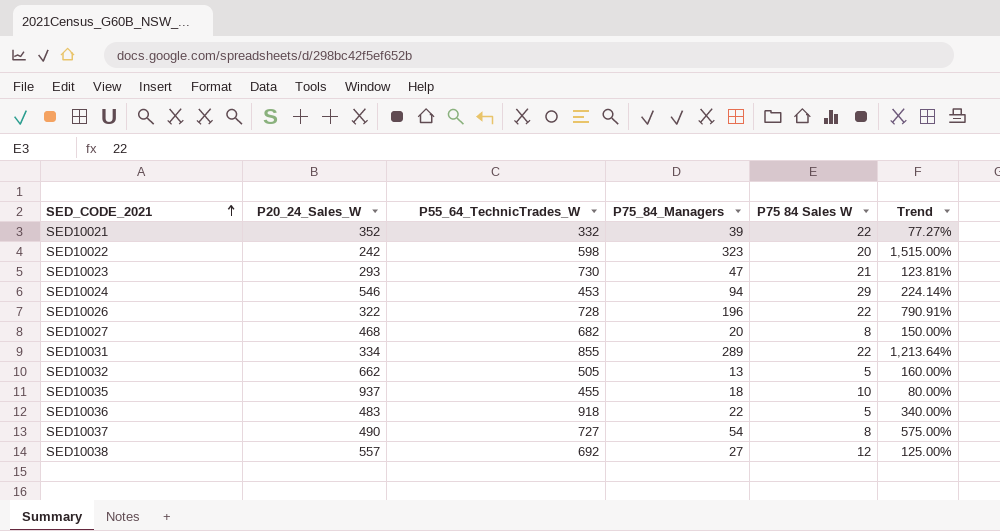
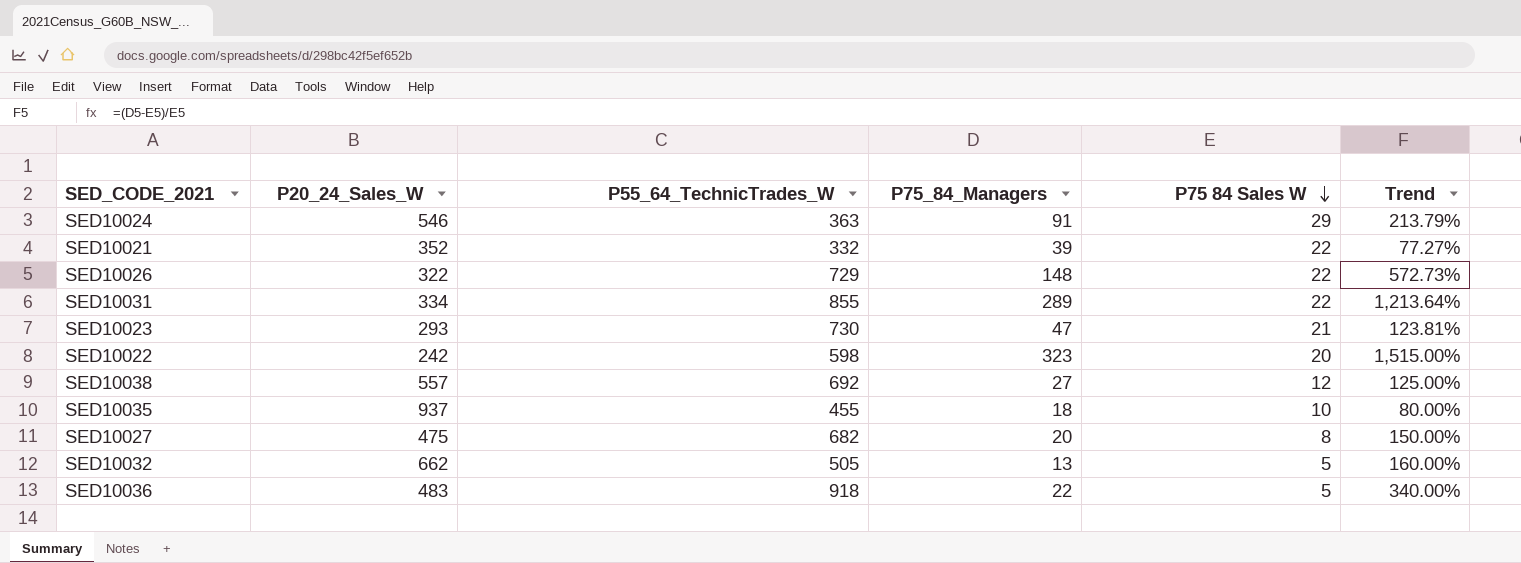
row order: SED_CODE_2021 ascending -> P75 84 Sales W descending
row SED10037: 490 | 727 | 54 | 8 | 575.00% -> none
SED10024 | P55_64_TechnicTrades_W: 453 -> 363
SED10024 | P75_84_Managers: 94 -> 91
SED10024 | Trend: 224.14% -> 213.79%
SED10026 | P55_64_TechnicTrades_W: 728 -> 729
SED10026 | P75_84_Managers: 196 -> 148
SED10026 | Trend: 790.91% -> 572.73%
SED10027 | P20_24_Sales_W: 468 -> 475

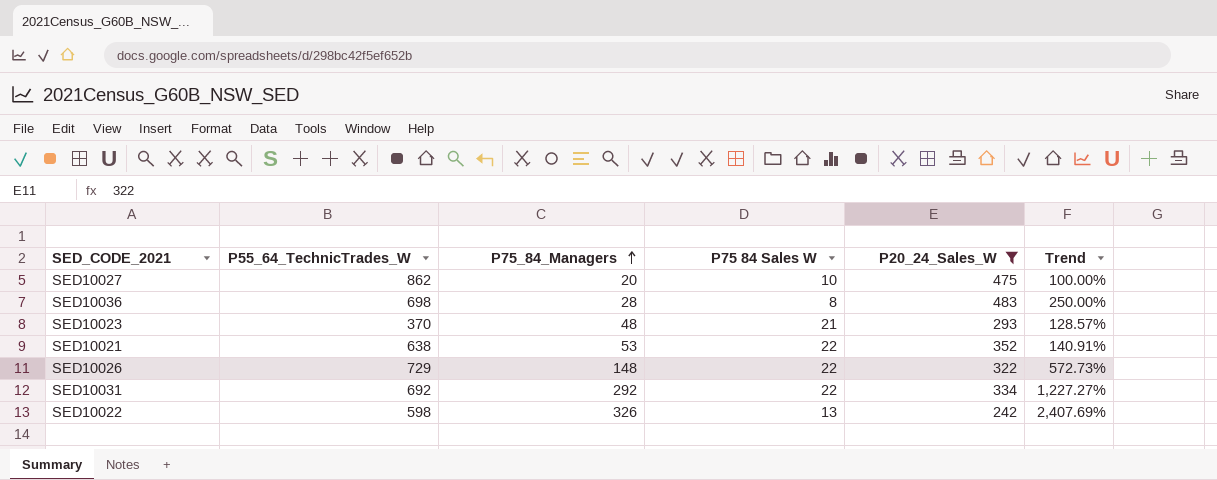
filter: none -> P20_24_Sales_W <= 483
row order: P75 84 Sales W descending -> P75_84_Managers ascending
column P20_24_Sales_W | position: 2 -> 5
SED10027 | P55_64_TechnicTrades_W: 682 -> 862
SED10027 | P75 84 Sales W: 8 -> 10
SED10027 | Trend: 150.00% -> 100.00%
SED10036 | P55_64_TechnicTrades_W: 918 -> 698
SED10036 | P75_84_Managers: 22 -> 28
SED10036 | P75 84 Sales W: 5 -> 8
SED10036 | Trend: 340.00% -> 250.00%
SED10023 | P55_64_TechnicTrades_W: 730 -> 370
SED10023 | P75_84_Managers: 47 -> 48
SED10023 | Trend: 123.81% -> 128.57%
SED10021 | P55_64_TechnicTrades_W: 332 -> 638
SED10021 | P75_84_Managers: 39 -> 53
SED10021 | Trend: 77.27% -> 140.91%
SED10031 | P55_64_TechnicTrades_W: 855 -> 692
SED10031 | P75_84_Managers: 289 -> 292
SED10031 | Trend: 1,213.64% -> 1,227.27%
SED10022 | P75_84_Managers: 323 -> 326
SED10022 | P75 84 Sales W: 20 -> 13
SED10022 | Trend: 1,515.00% -> 2,407.69%

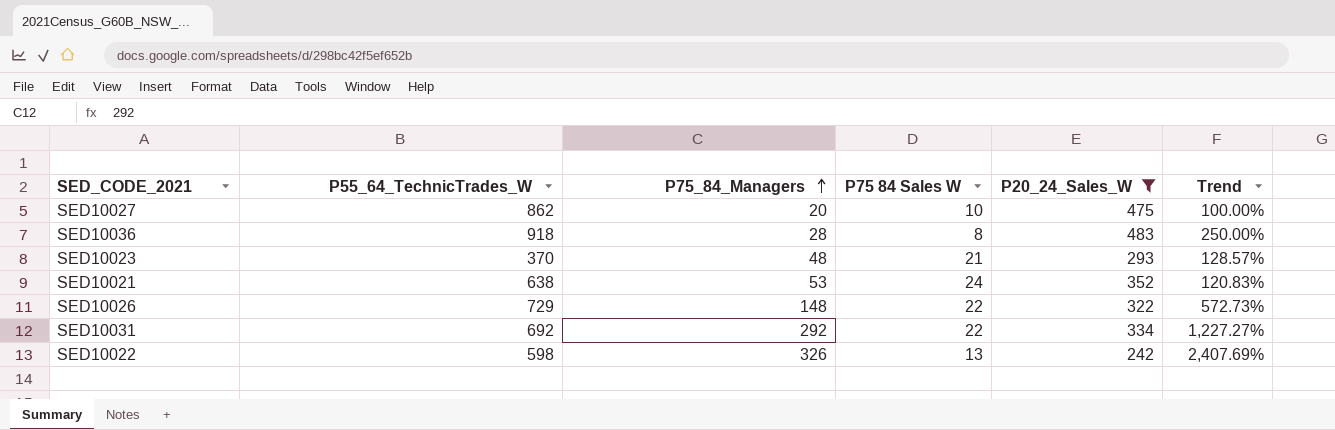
SED10036 | P55_64_TechnicTrades_W: 698 -> 918
SED10021 | P75 84 Sales W: 22 -> 24
SED10021 | Trend: 140.91% -> 120.83%

